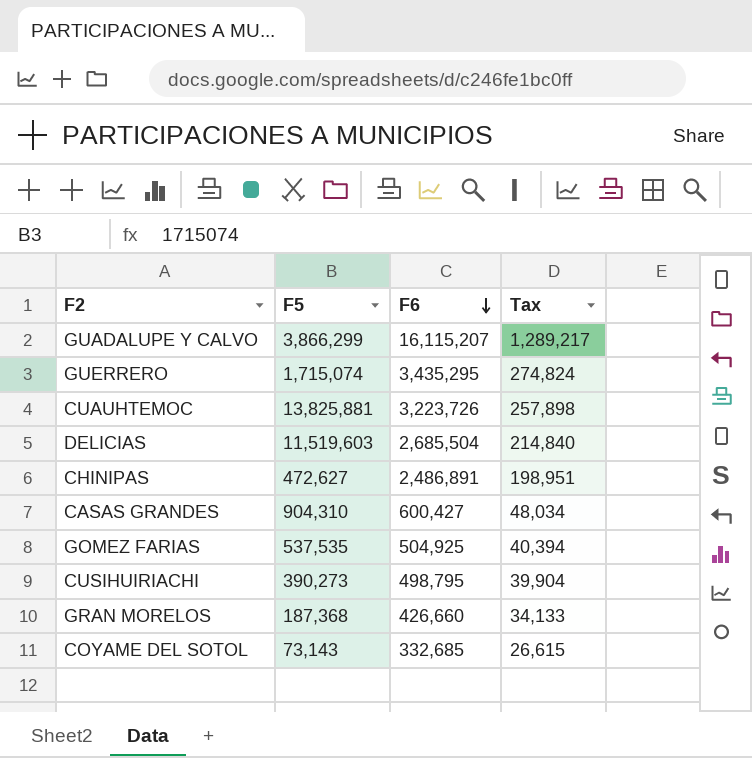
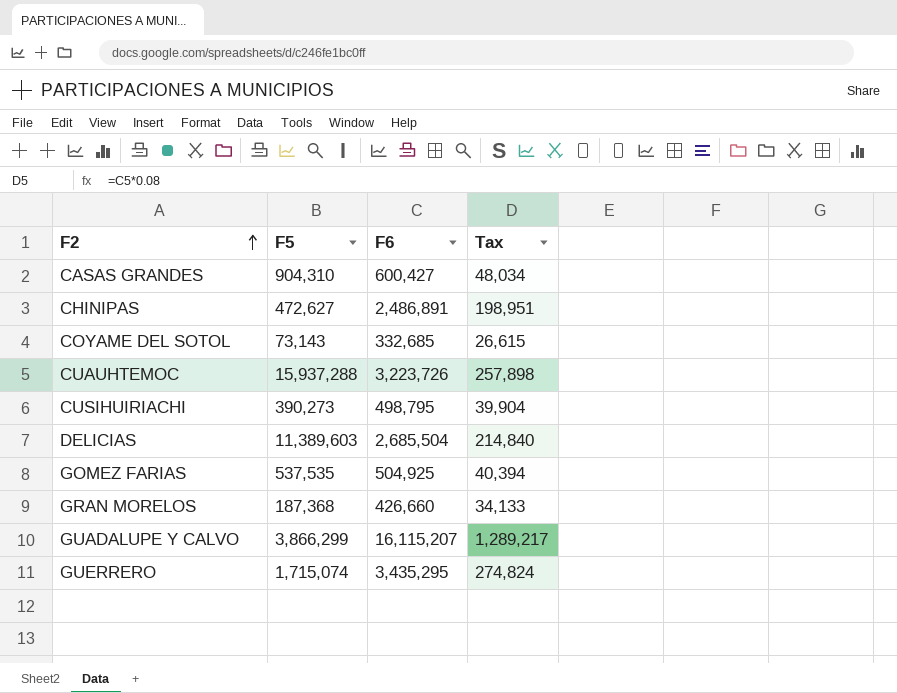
row order: F6 descending -> F2 ascending
CUAUHTEMOC | F5: 13,825,881 -> 15,937,288
DELICIAS | F5: 11,519,603 -> 11,389,603

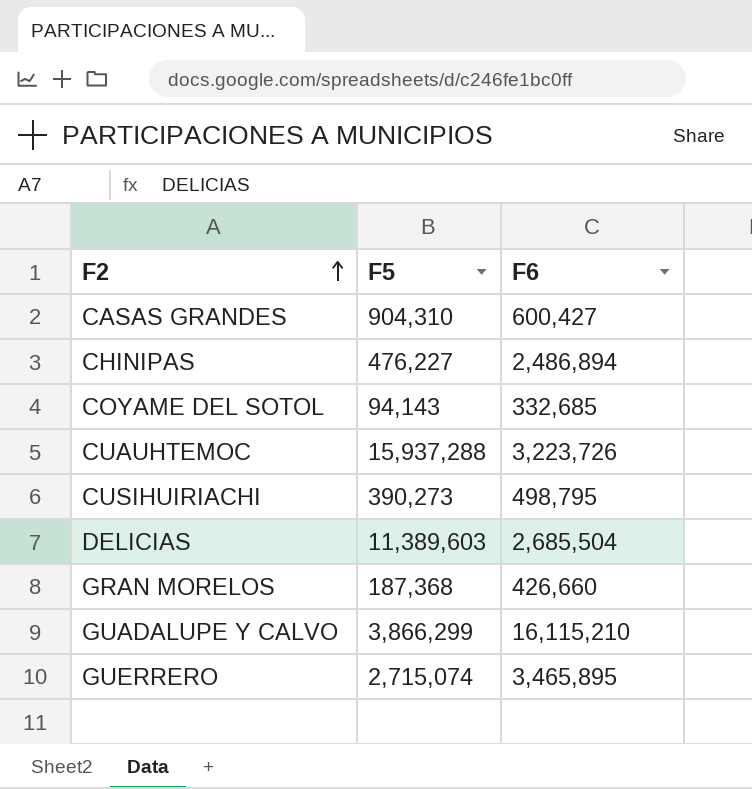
column Tax | formula: [F6] * 0.08 -> none
row GOMEZ FARIAS: 537,535 | 504,925 | 40,394 -> none
CHINIPAS | F5: 472,627 -> 476,227
CHINIPAS | F6: 2,486,891 -> 2,486,894
COYAME DEL SOTOL | F5: 73,143 -> 94,143
GUADALUPE Y CALVO | F6: 16,115,207 -> 16,115,210
GUERRERO | F5: 1,715,074 -> 2,715,074
GUERRERO | F6: 3,435,295 -> 3,465,895

